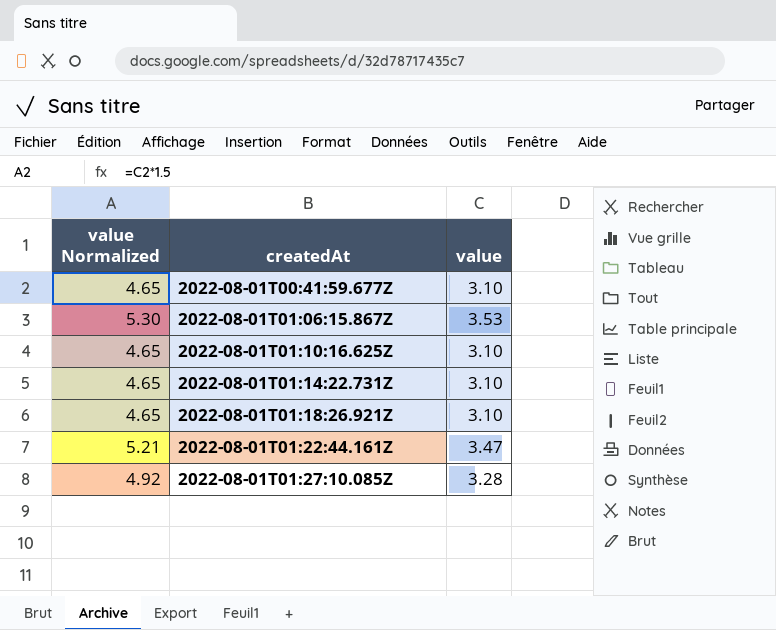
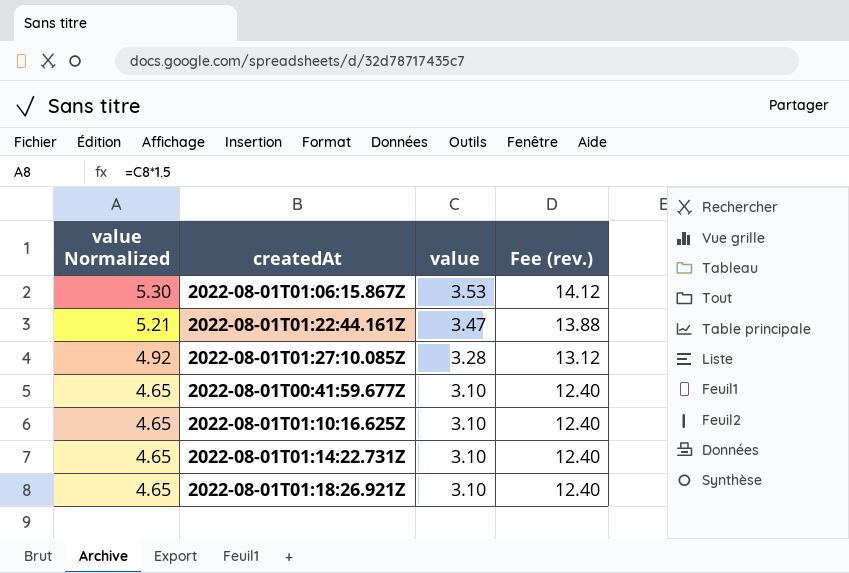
row order: createdAt ascending -> value Normalized descending
column Fee (rev.) | formula: none -> [value] * 4

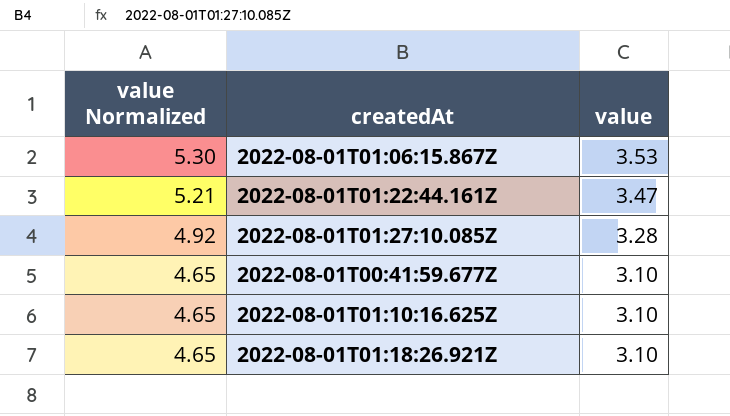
column Fee (rev.) | formula: [value] * 4 -> none
row 2022-08-01T01:14:22.731Z: 4.65 | 3.10 | 12.40 -> none

